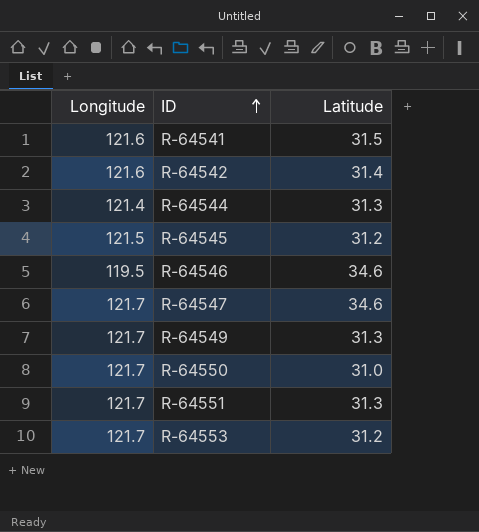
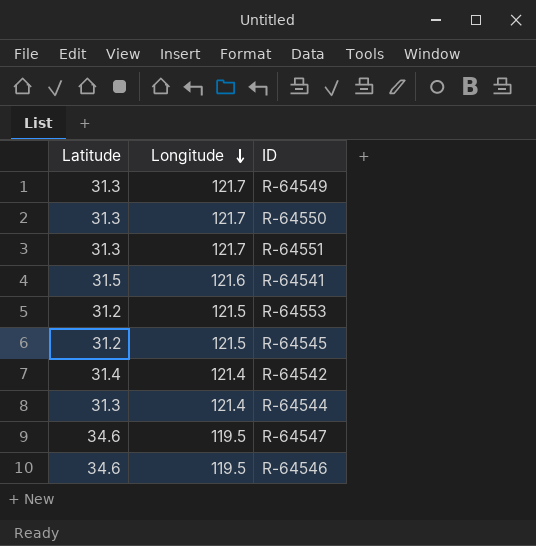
row order: ID ascending -> Longitude descending
column Latitude | position: 3 -> 1
R-64550 | Latitude: 31.0 -> 31.3
R-64553 | Longitude: 121.7 -> 121.5
R-64542 | Longitude: 121.6 -> 121.4
R-64547 | Longitude: 121.7 -> 119.5

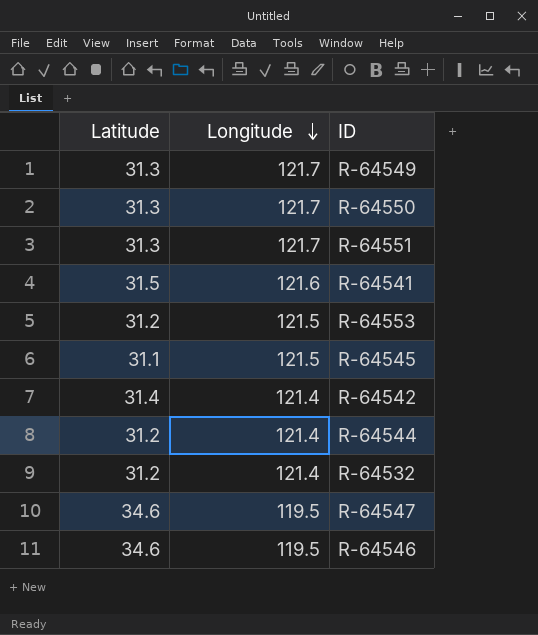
R-64545 | Latitude: 31.2 -> 31.1
R-64544 | Latitude: 31.3 -> 31.2
row R-64532: none -> 31.2 | 121.4

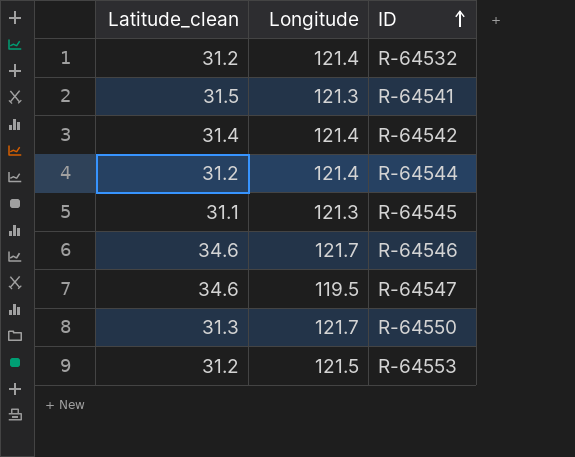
row order: Longitude descending -> ID ascending
column name: Latitude -> Latitude_clean
row R-64549: 31.3 | 121.7 -> none
row R-64551: 31.3 | 121.7 -> none
R-64541 | Longitude: 121.6 -> 121.3
R-64545 | Longitude: 121.5 -> 121.3
R-64546 | Longitude: 119.5 -> 121.7

